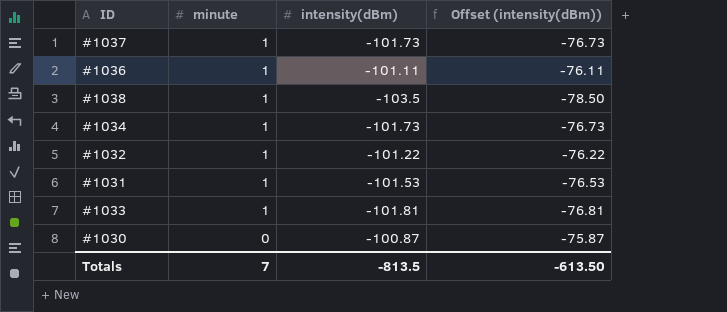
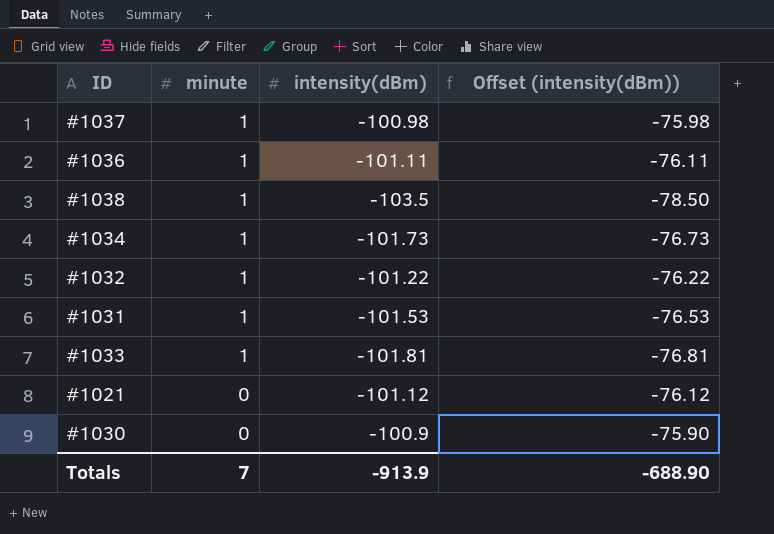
#1037 | intensity(dBm): -101.73 -> -100.98
#1037 | Offset (intensity(dBm)): -76.73 -> -75.98
row #1021: none -> 0 | -101.12 | -76.12
#1030 | intensity(dBm): -100.87 -> -100.9
#1030 | Offset (intensity(dBm)): -75.87 -> -75.90
Totals | intensity(dBm): -813.5 -> -913.9
Totals | Offset (intensity(dBm)): -613.50 -> -688.90

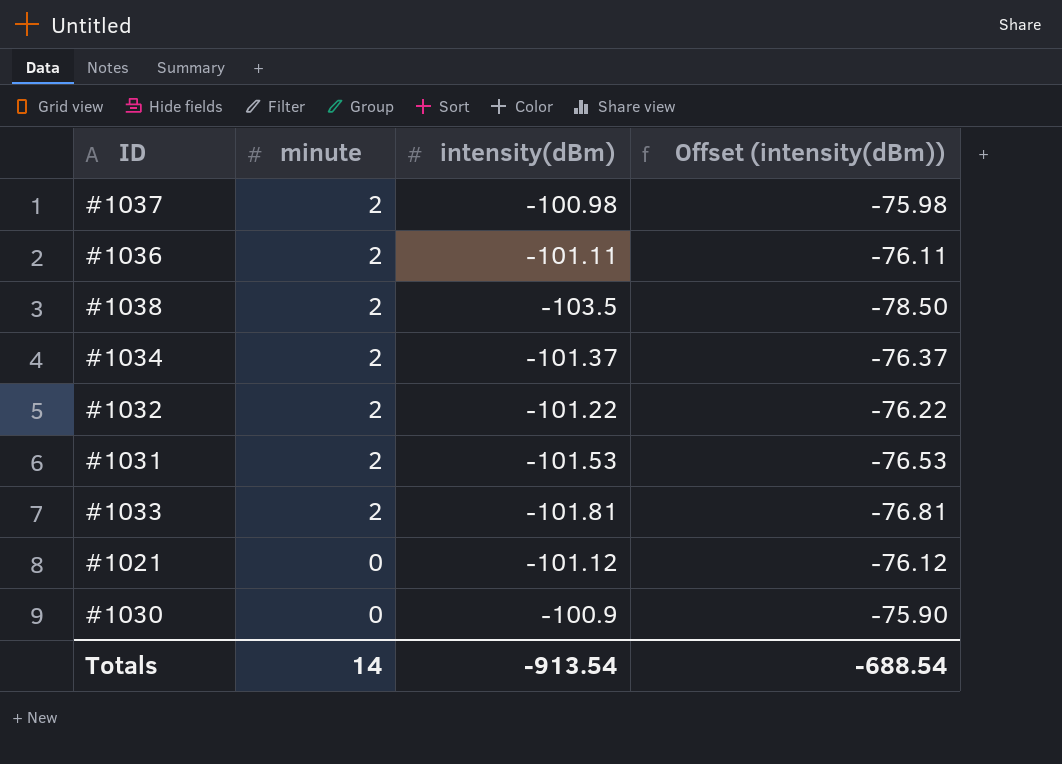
#1037 | minute: 1 -> 2
#1036 | minute: 1 -> 2
#1038 | minute: 1 -> 2
#1034 | minute: 1 -> 2
#1034 | intensity(dBm): -101.73 -> -101.37
#1034 | Offset (intensity(dBm)): -76.73 -> -76.37
#1032 | minute: 1 -> 2
#1031 | minute: 1 -> 2
#1033 | minute: 1 -> 2
Totals | minute: 7 -> 14
Totals | intensity(dBm): -913.9 -> -913.54
Totals | Offset (intensity(dBm)): -688.90 -> -688.54

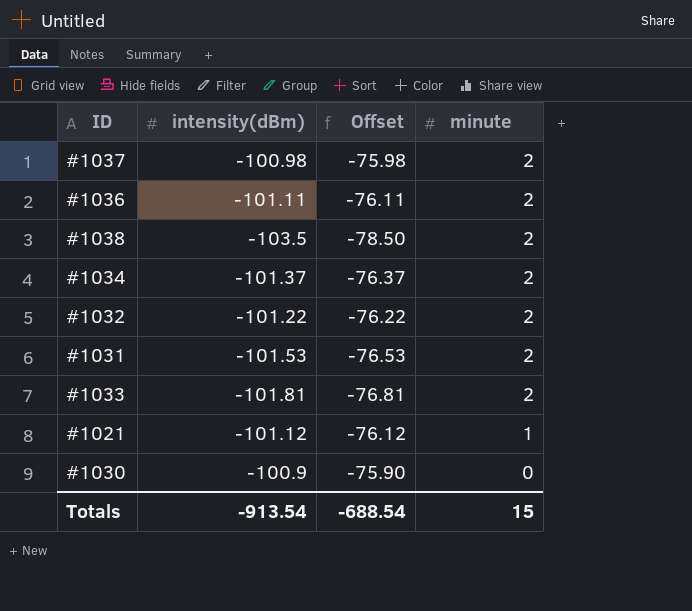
column name: Offset (intensity(dBm)) -> Offset
column minute | position: 2 -> 4
#1021 | minute: 0 -> 1
Totals | minute: 14 -> 15

